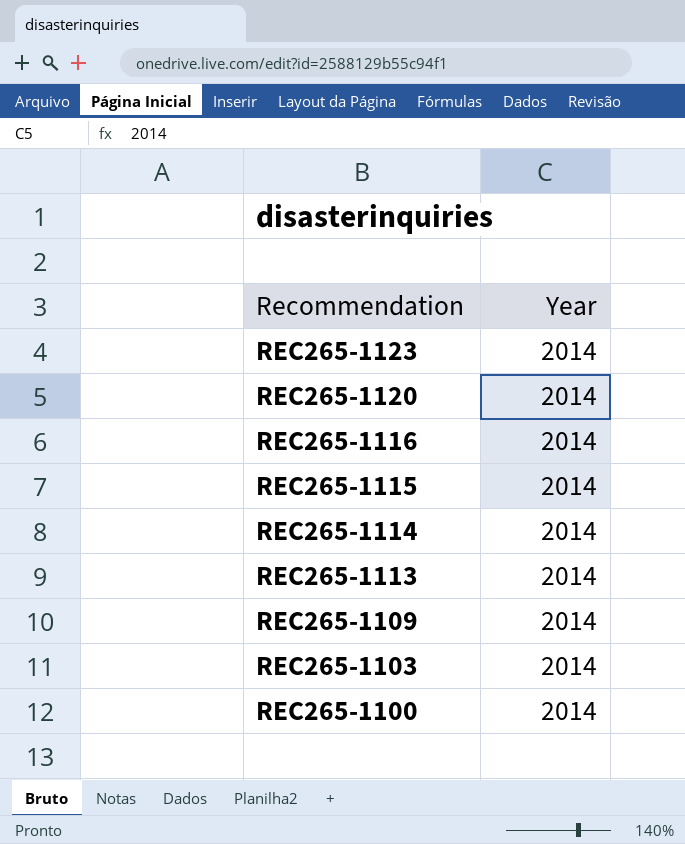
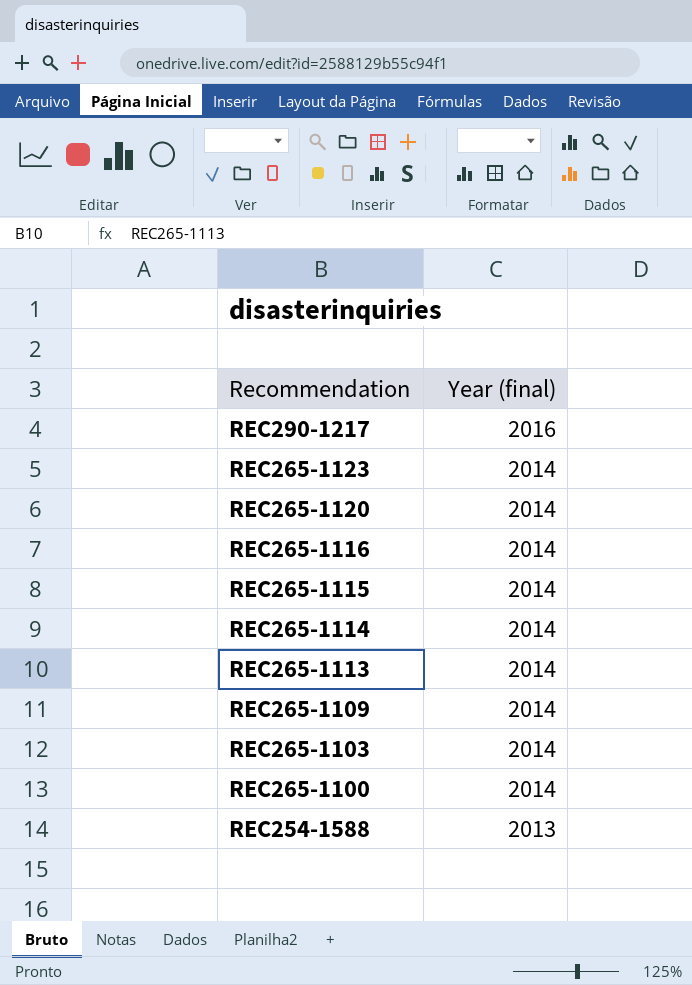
column name: Year -> Year (final)
row REC290-1217: none -> 2016
row REC254-1588: none -> 2013

